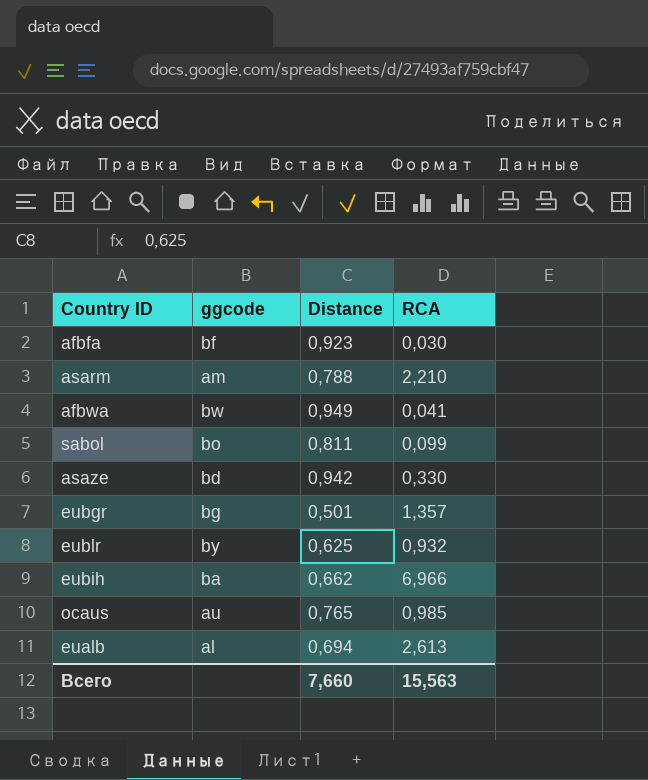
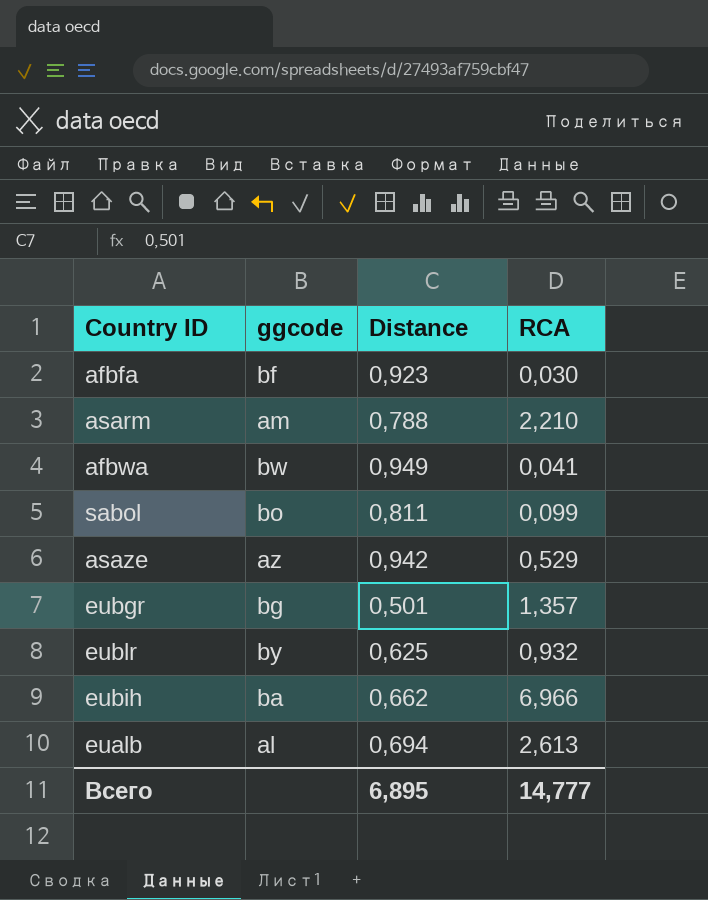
row ocaus: au | 0,765 | 0,985 -> none
asaze | ggcode: bd -> az
asaze | RCA: 0,330 -> 0,529
Всего | Distance: 7,660 -> 6,895
Всего | RCA: 15,563 -> 14,777

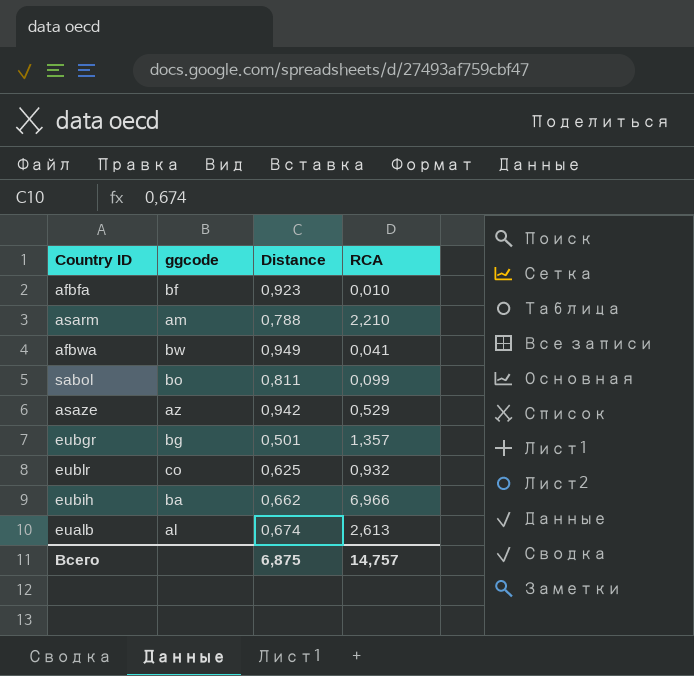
afbfa | RCA: 0,030 -> 0,010
eublr | ggcode: by -> co
eualb | Distance: 0,694 -> 0,674
Всего | Distance: 6,895 -> 6,875
Всего | RCA: 14,777 -> 14,757

